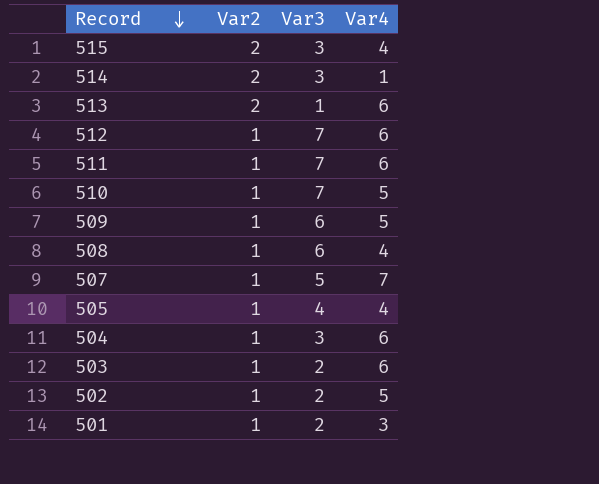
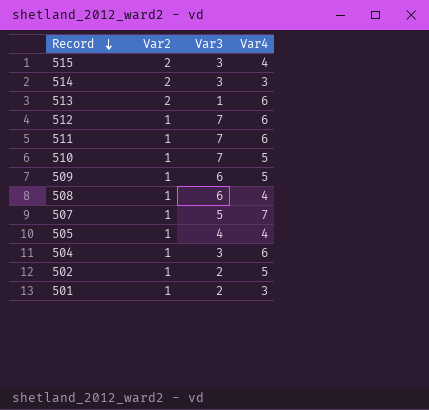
row 503: 1 | 2 | 6 -> none
514 | Var4: 1 -> 3

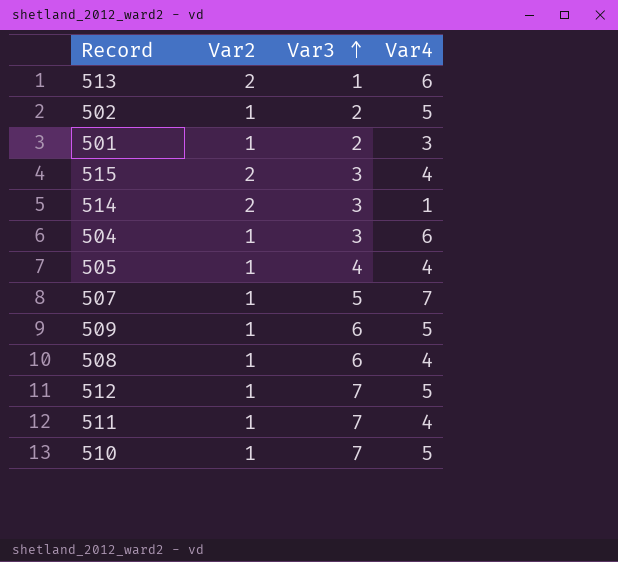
row order: Record descending -> Var3 ascending
514 | Var4: 3 -> 1
512 | Var4: 6 -> 5
511 | Var4: 6 -> 4

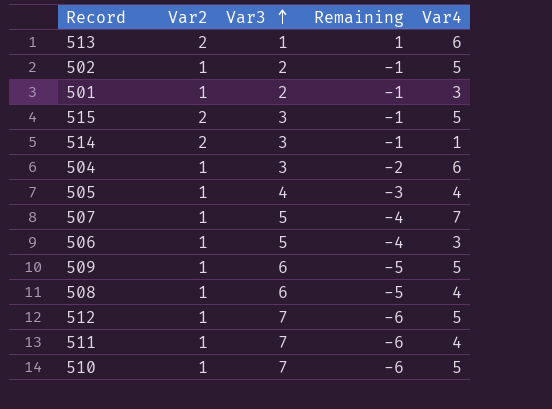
column Remaining | formula: none -> [Var2] - [Var3]
515 | Var4: 4 -> 5
row 506: none -> 1 | 5 | -4 | 3

